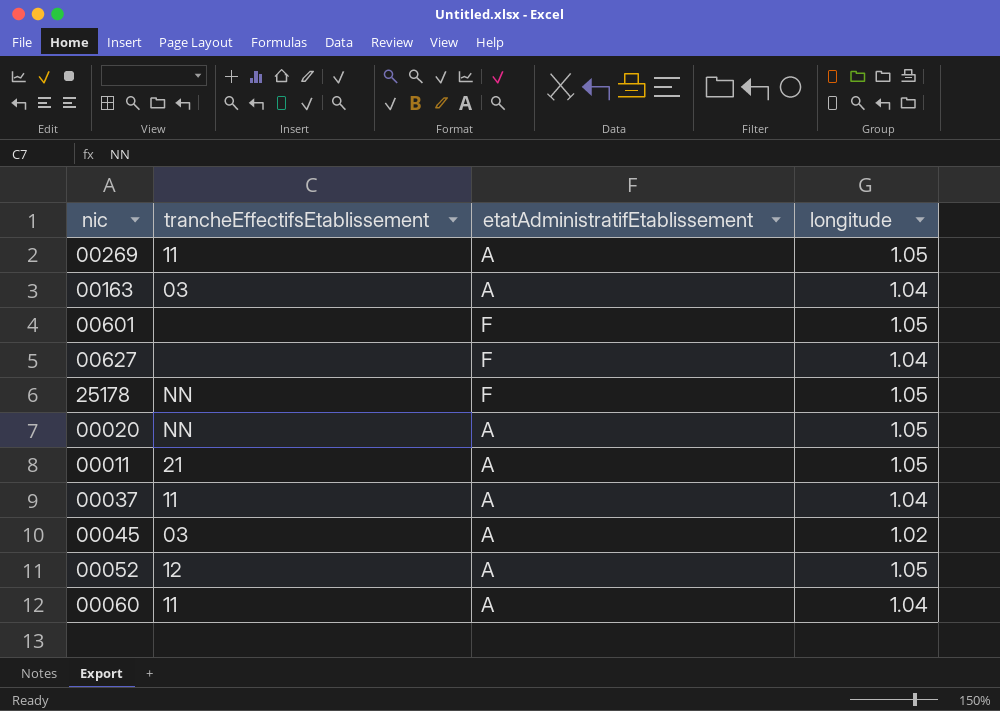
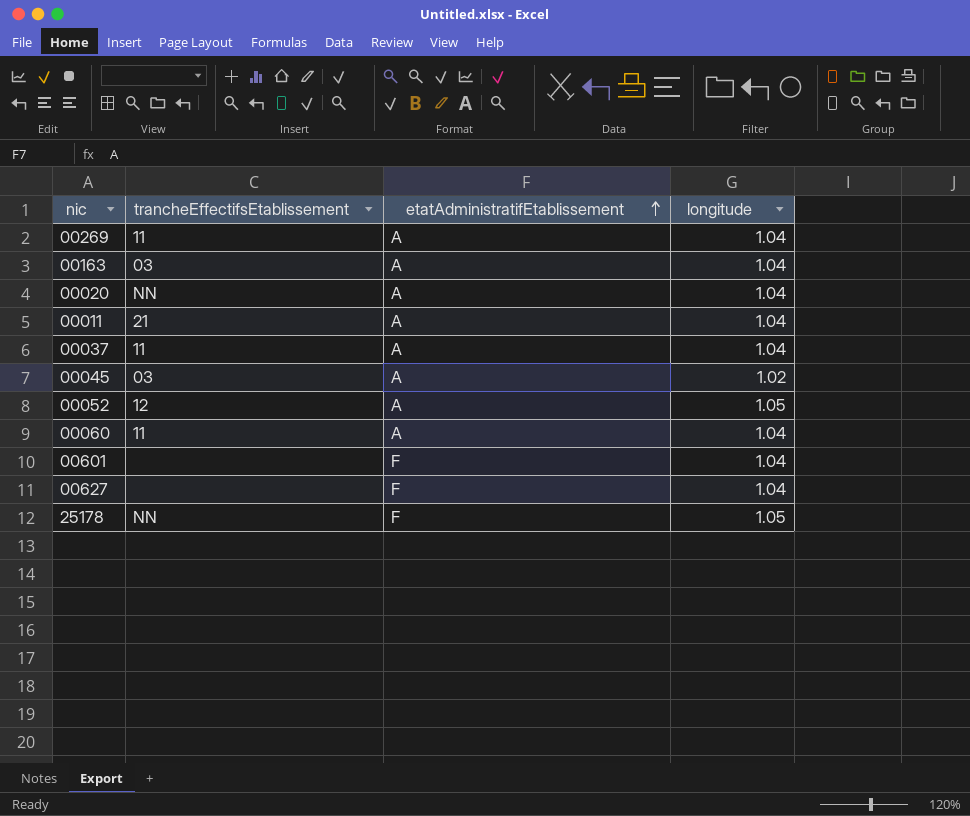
row order: none -> etatAdministratifEtablissement ascending
00269 | longitude: 1.05 -> 1.04
00020 | longitude: 1.05 -> 1.04
00011 | longitude: 1.05 -> 1.04
00601 | longitude: 1.05 -> 1.04

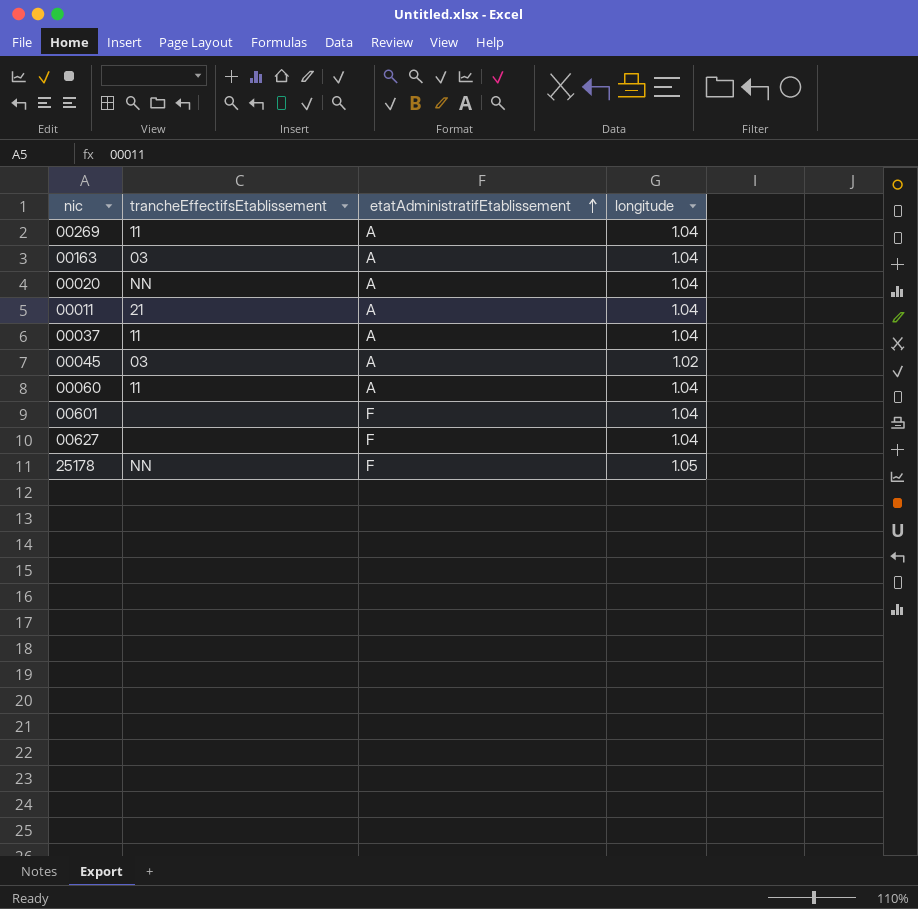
row 00052: 12 | A | 1.05 -> none

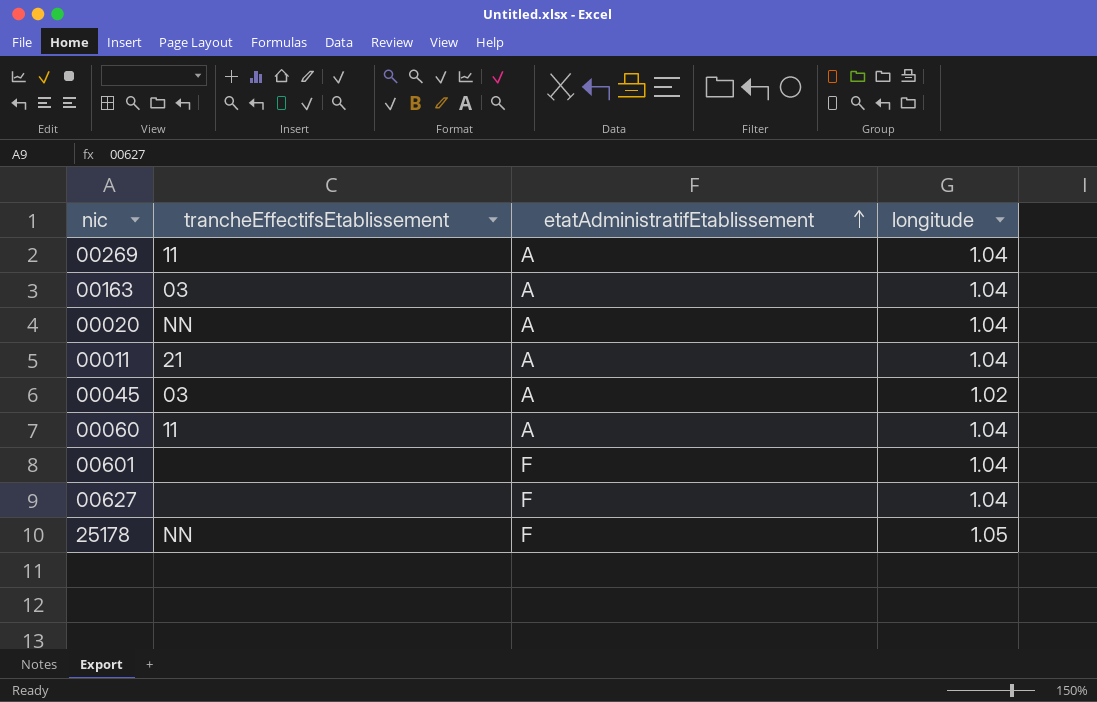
row 00037: 11 | A | 1.04 -> none

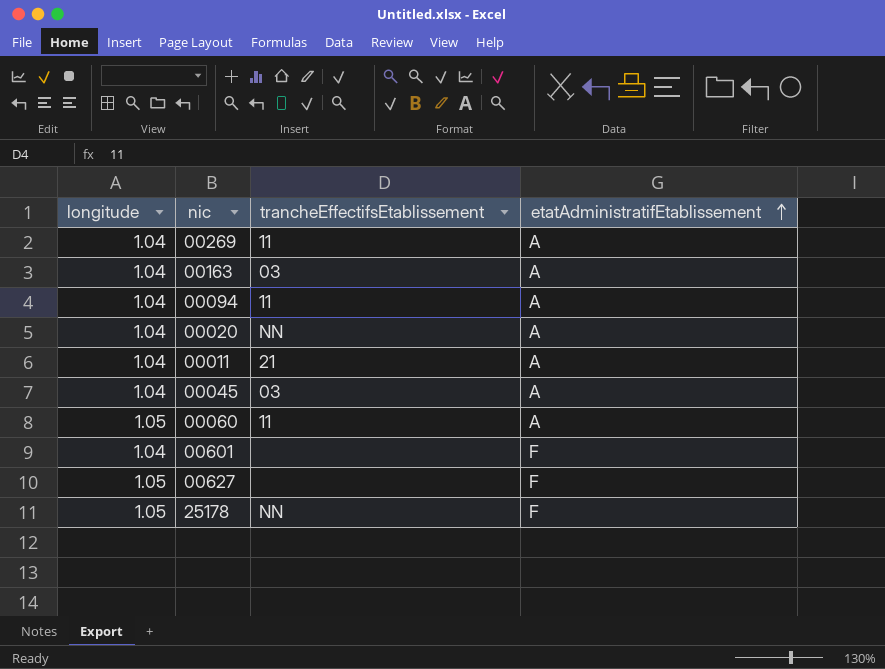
column longitude | position: 4 -> 1
row 00094: none -> 1.04 | 11 | A
00045 | longitude: 1.02 -> 1.04
00060 | longitude: 1.04 -> 1.05
00627 | longitude: 1.04 -> 1.05

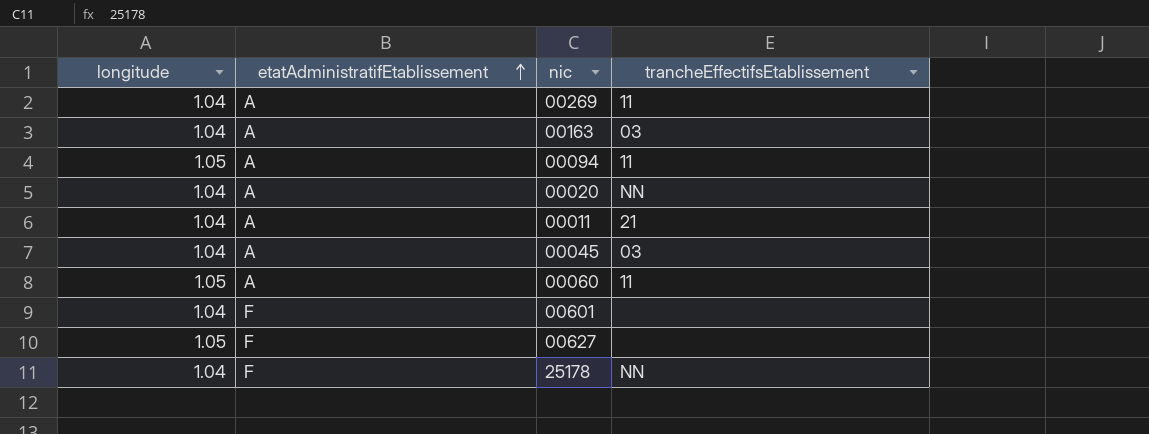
column etatAdministratifEtablissement | position: 4 -> 2
00094 | longitude: 1.04 -> 1.05
25178 | longitude: 1.05 -> 1.04

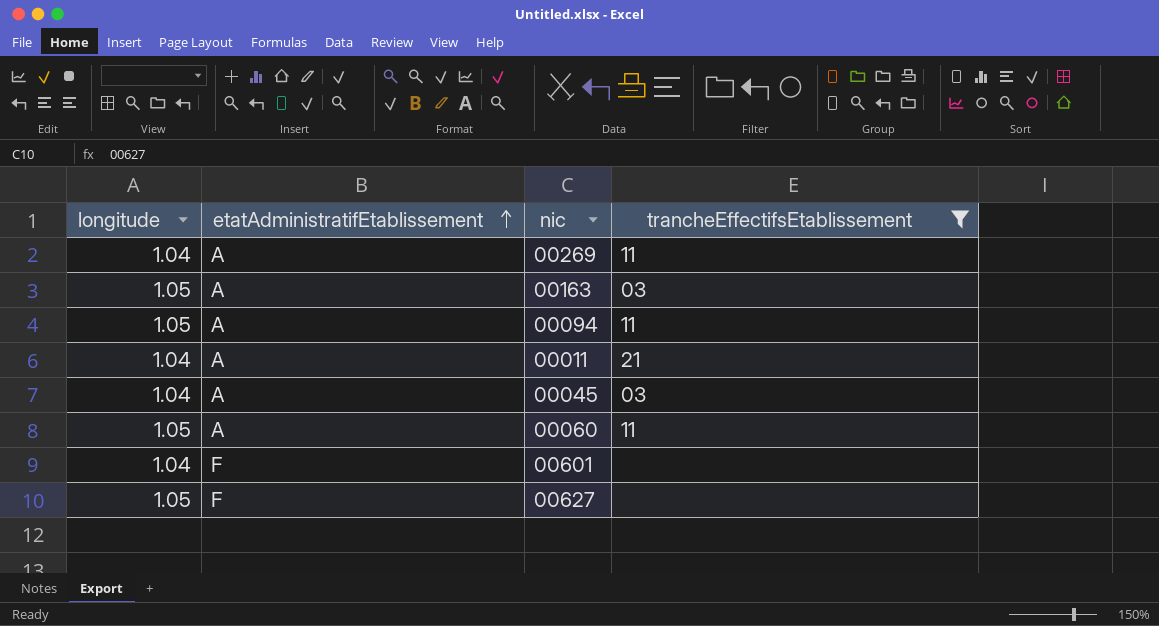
filter: none -> trancheEffectifsEtablissement != NN
00163 | longitude: 1.04 -> 1.05

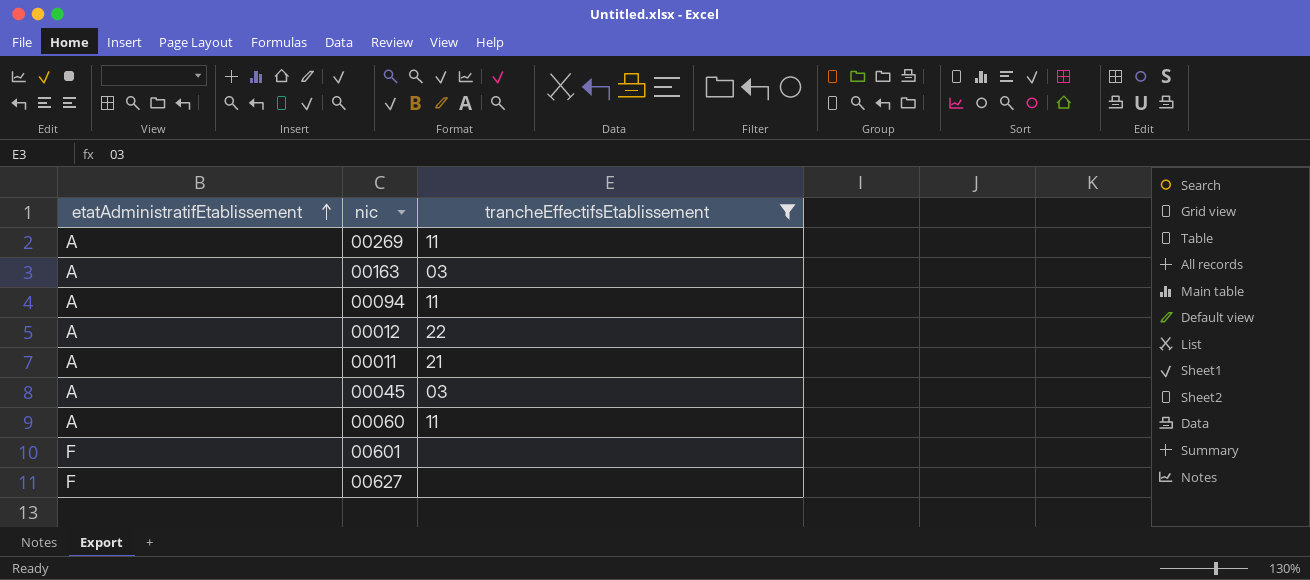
column longitude | position: 1 -> none
row 00012: none -> A | 22

